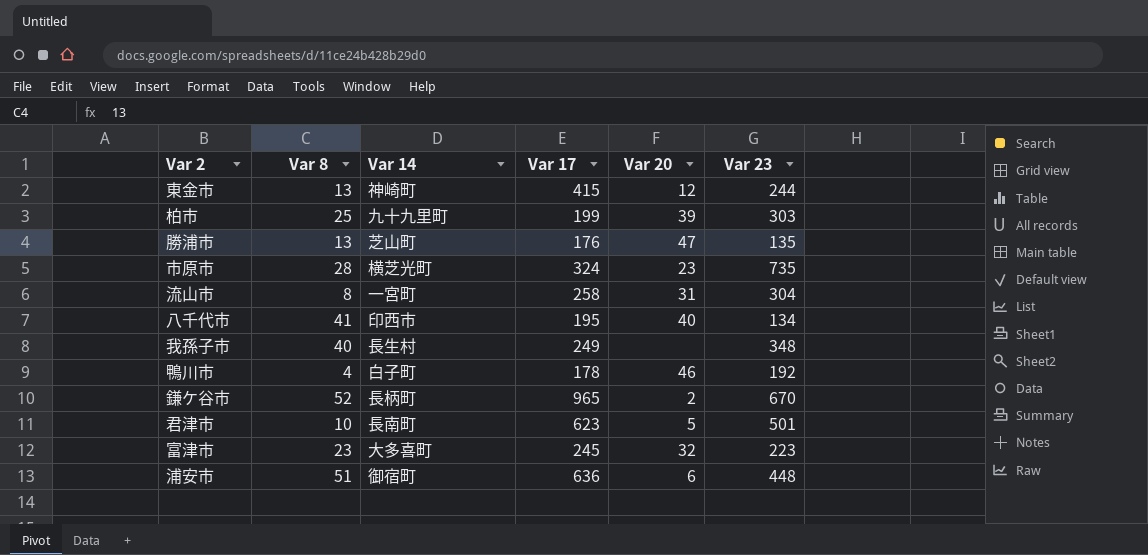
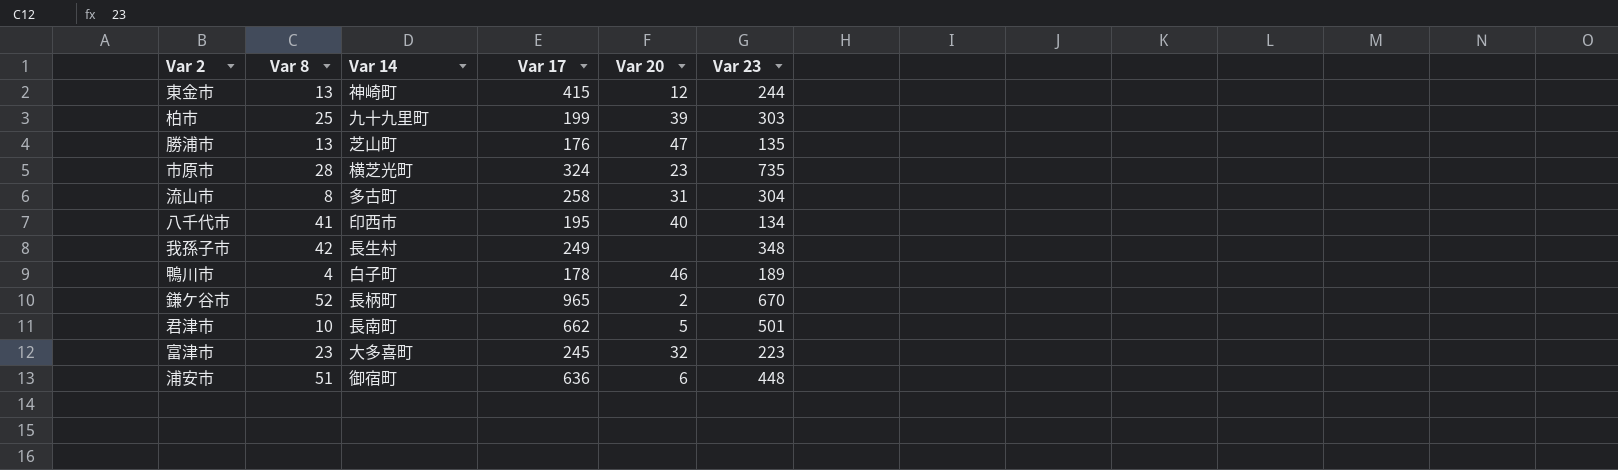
流山市 | Var 14: 一宮町 -> 多古町
我孫子市 | Var 8: 40 -> 42
鴨川市 | Var 23: 192 -> 189
君津市 | Var 17: 623 -> 662

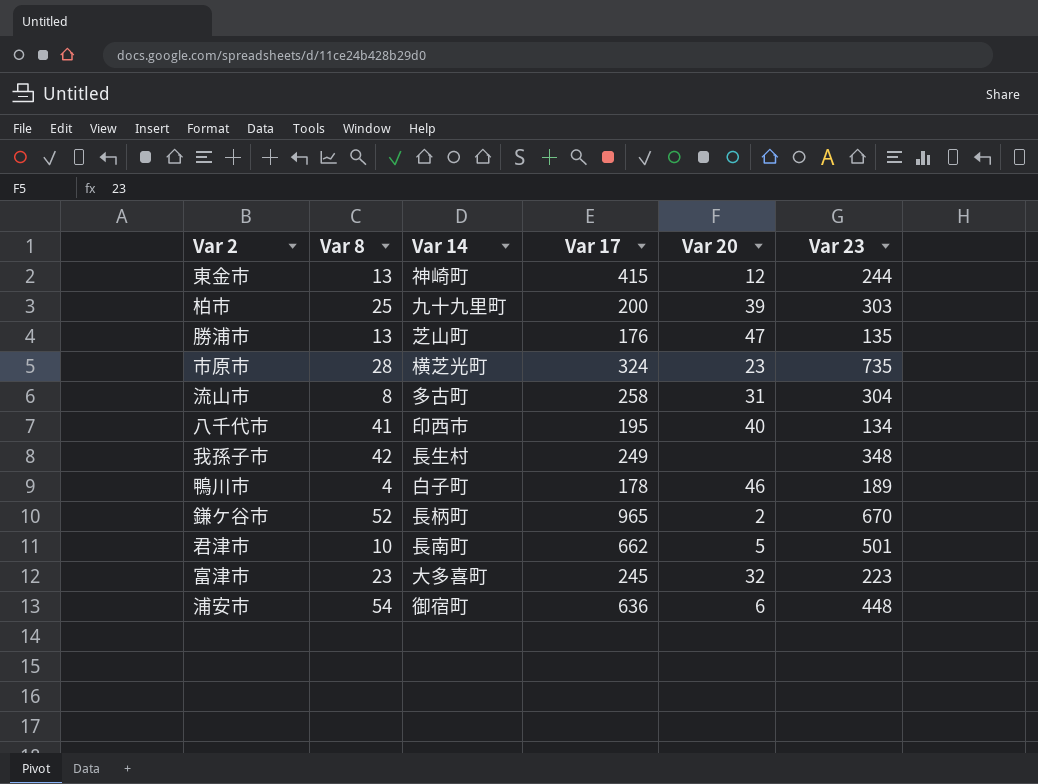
柏市 | Var 17: 199 -> 200
浦安市 | Var 8: 51 -> 54

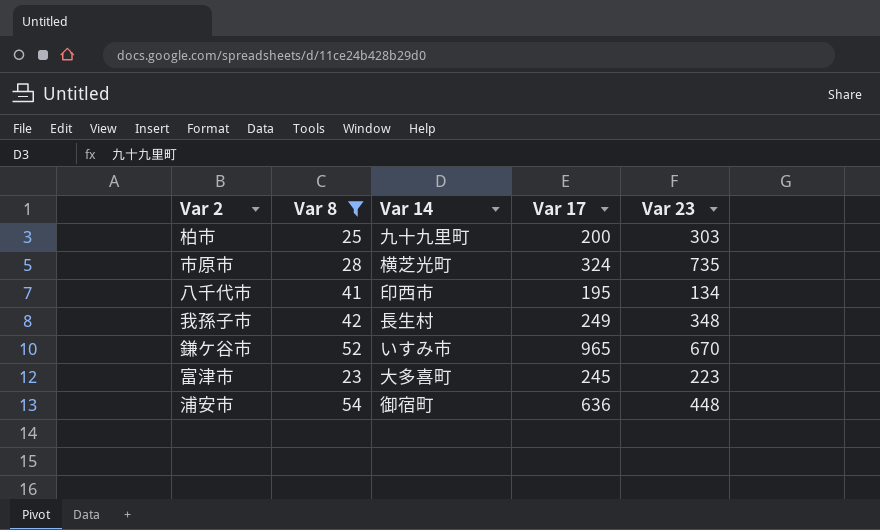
filter: none -> Var 8 >= 23
column Var 20 | position: 5 -> none
鎌ケ谷市 | Var 14: 長柄町 -> いすみ市

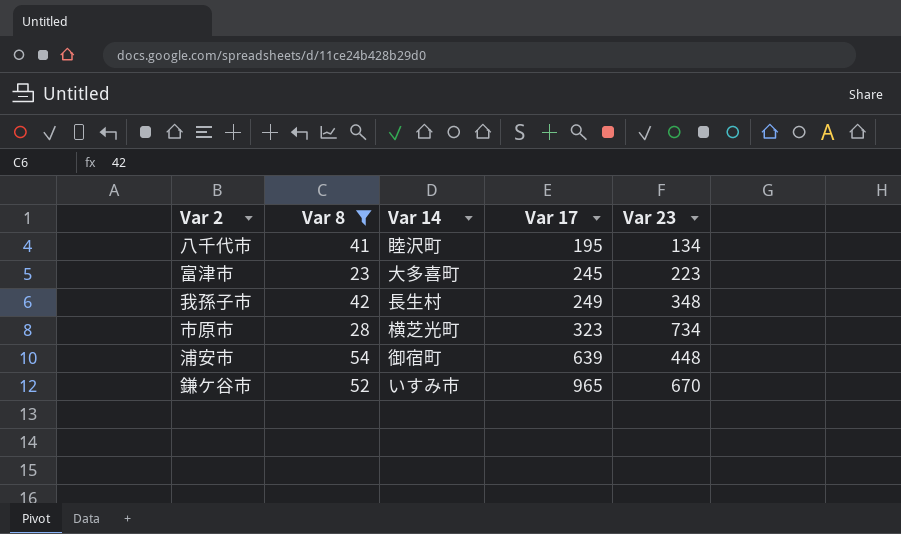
row order: none -> Var 17 ascending
row 柏市: 25 | 九十九里町 | 200 | 303 -> none
八千代市 | Var 14: 印西市 -> 睦沢町
市原市 | Var 17: 324 -> 323
市原市 | Var 23: 735 -> 734
浦安市 | Var 17: 636 -> 639

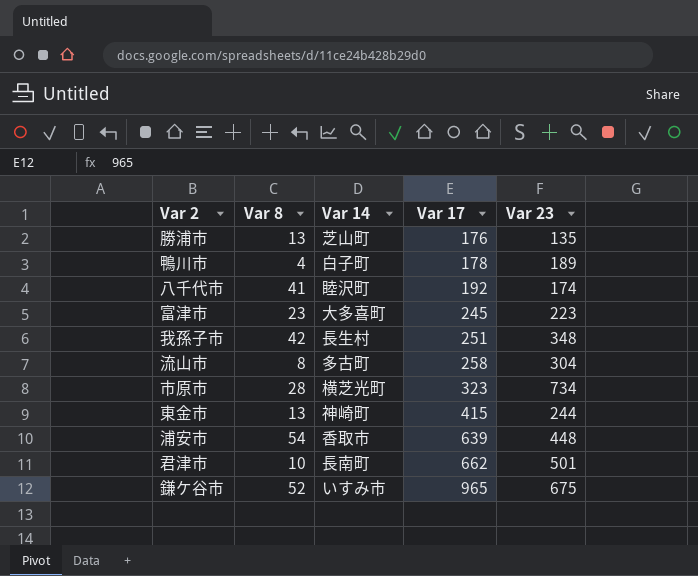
filter: Var 8 >= 23 -> none
八千代市 | Var 17: 195 -> 192
八千代市 | Var 23: 134 -> 174
我孫子市 | Var 17: 249 -> 251
浦安市 | Var 14: 御宿町 -> 香取市
鎌ケ谷市 | Var 23: 670 -> 675

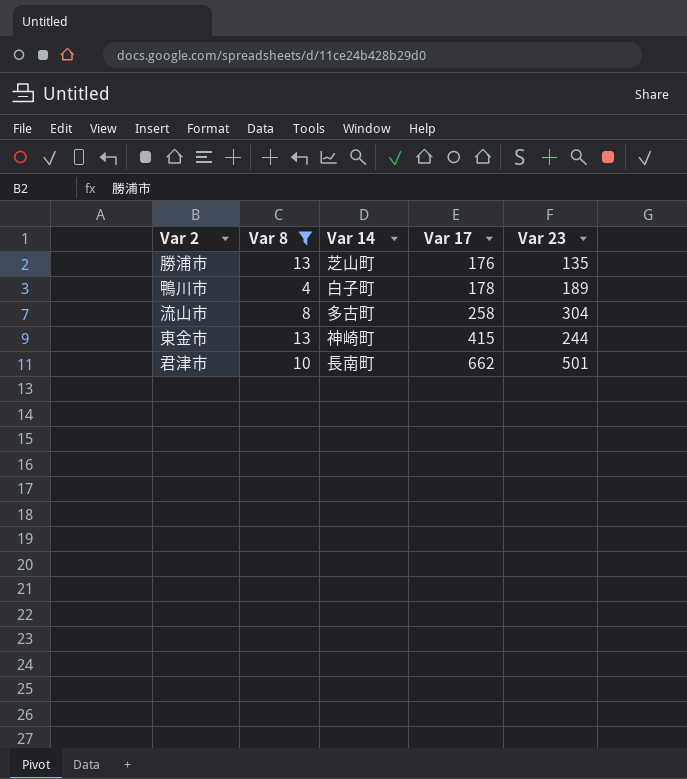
filter: none -> Var 8 <= 13

